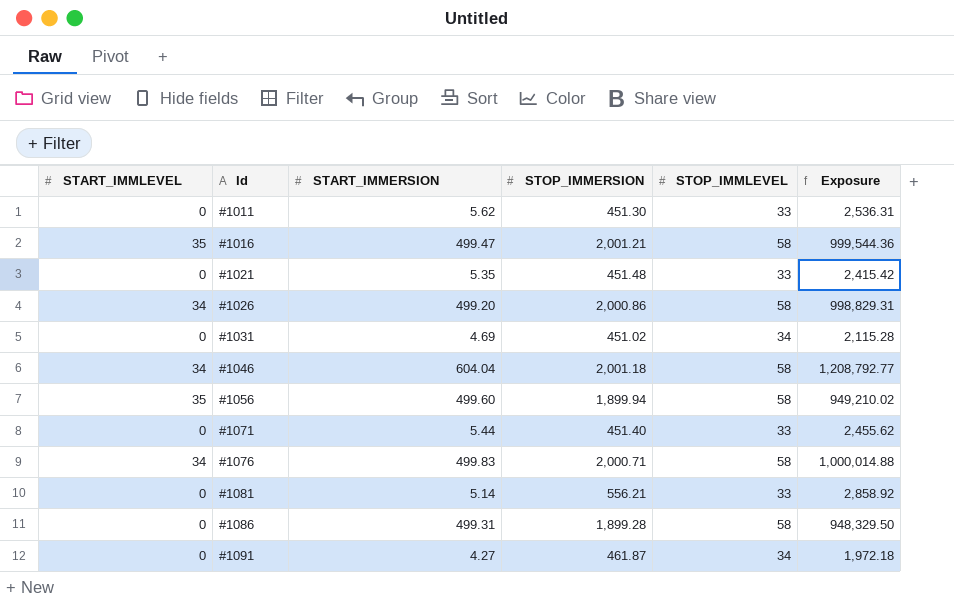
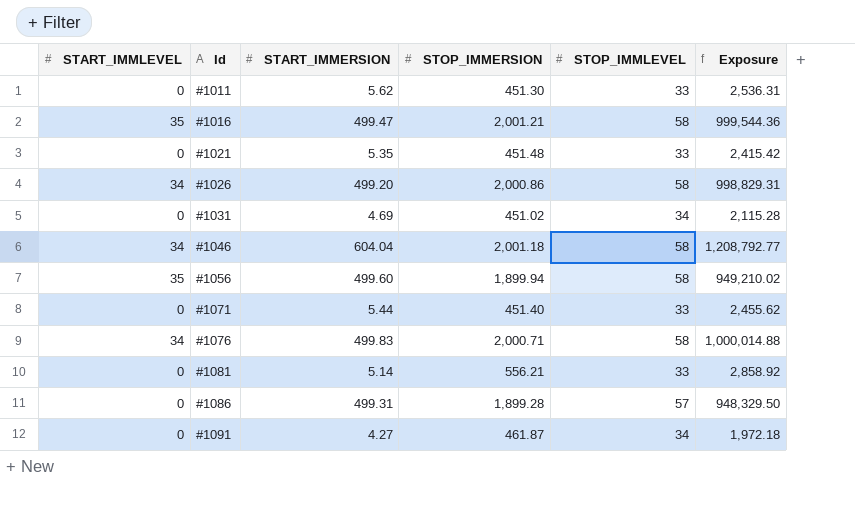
#1086 | STOP_IMMLEVEL: 58 -> 57

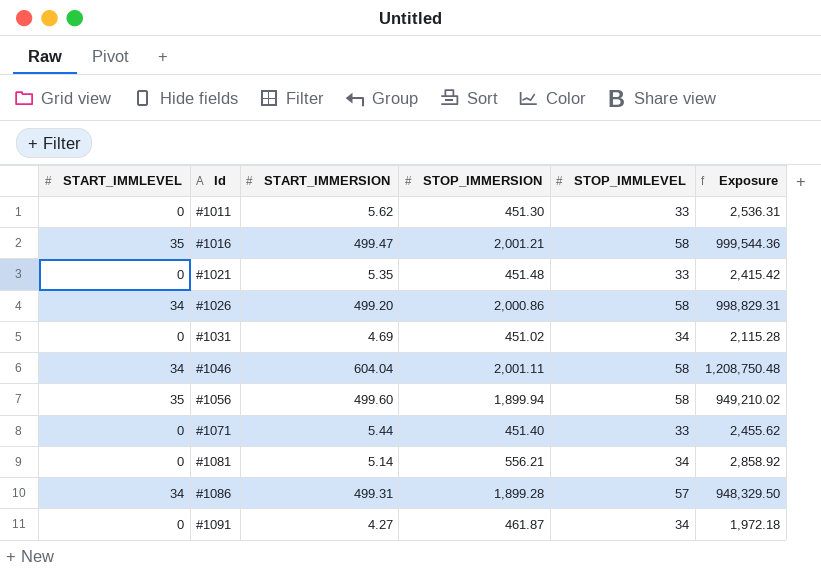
row #1076: 34 | 499.83 | 2,000.71 | 58 | 1,000,014.88 -> none
#1046 | STOP_IMMERSION: 2,001.18 -> 2,001.11
#1046 | Exposure: 1,208,792.77 -> 1,208,750.48
#1081 | STOP_IMMLEVEL: 33 -> 34
#1086 | START_IMMLEVEL: 0 -> 34

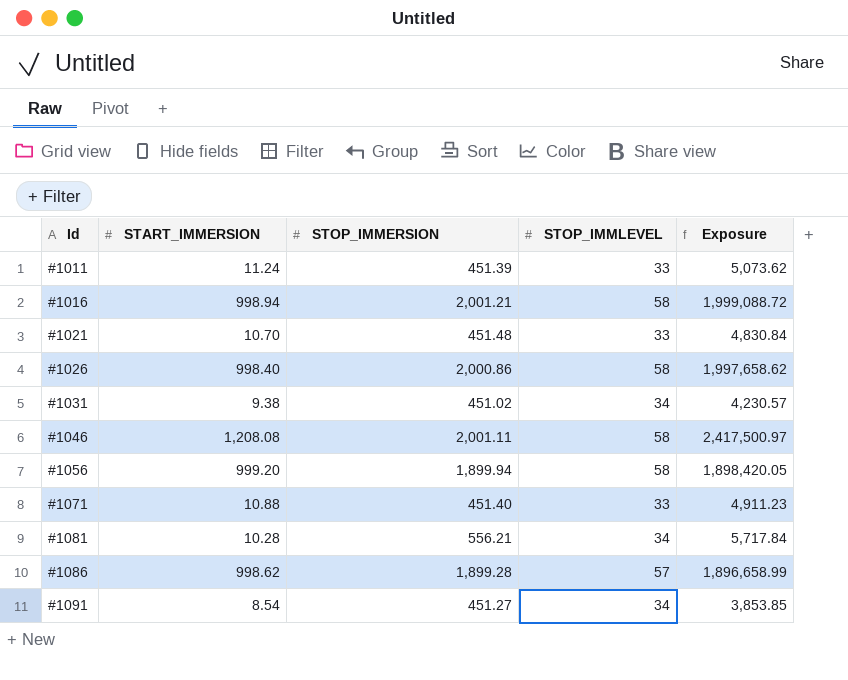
column START_IMMLEVEL | position: 1 -> none
#1011 | START_IMMERSION: 5.62 -> 11.24
#1011 | STOP_IMMERSION: 451.30 -> 451.39
#1011 | Exposure: 2,536.31 -> 5,073.62
#1016 | START_IMMERSION: 499.47 -> 998.94
#1016 | Exposure: 999,544.36 -> 1,999,088.72
#1021 | START_IMMERSION: 5.35 -> 10.70
#1021 | Exposure: 2,415.42 -> 4,830.84
#1026 | START_IMMERSION: 499.20 -> 998.40
#1026 | Exposure: 998,829.31 -> 1,997,658.62
#1031 | START_IMMERSION: 4.69 -> 9.38
#1031 | Exposure: 2,115.28 -> 4,230.57
#1046 | START_IMMERSION: 604.04 -> 1,208.08
#1046 | Exposure: 1,208,750.48 -> 2,417,500.97
#1056 | START_IMMERSION: 499.60 -> 999.20
#1056 | Exposure: 949,210.02 -> 1,898,420.05
#1071 | START_IMMERSION: 5.44 -> 10.88
#1071 | Exposure: 2,455.62 -> 4,911.23
#1081 | START_IMMERSION: 5.14 -> 10.28
#1081 | Exposure: 2,858.92 -> 5,717.84
#1086 | START_IMMERSION: 499.31 -> 998.62
#1086 | Exposure: 948,329.50 -> 1,896,658.99
#1091 | START_IMMERSION: 4.27 -> 8.54
#1091 | STOP_IMMERSION: 461.87 -> 451.27
#1091 | Exposure: 1,972.18 -> 3,853.85

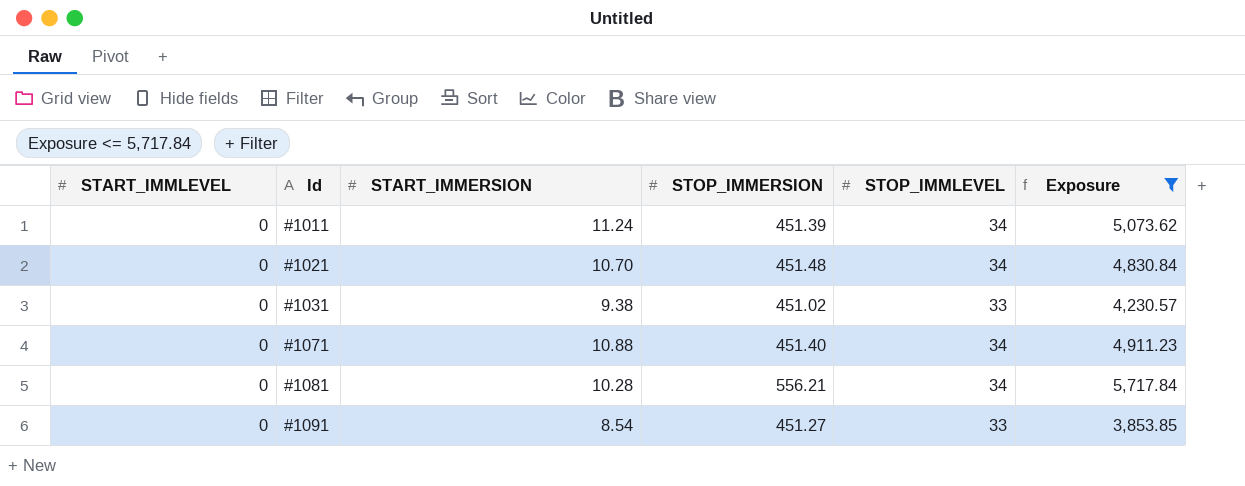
filter: none -> Exposure <= 5,717.84
column START_IMMLEVEL | position: none -> 1
#1011 | STOP_IMMLEVEL: 33 -> 34
#1021 | STOP_IMMLEVEL: 33 -> 34
#1031 | STOP_IMMLEVEL: 34 -> 33
#1071 | STOP_IMMLEVEL: 33 -> 34
#1091 | STOP_IMMLEVEL: 34 -> 33

